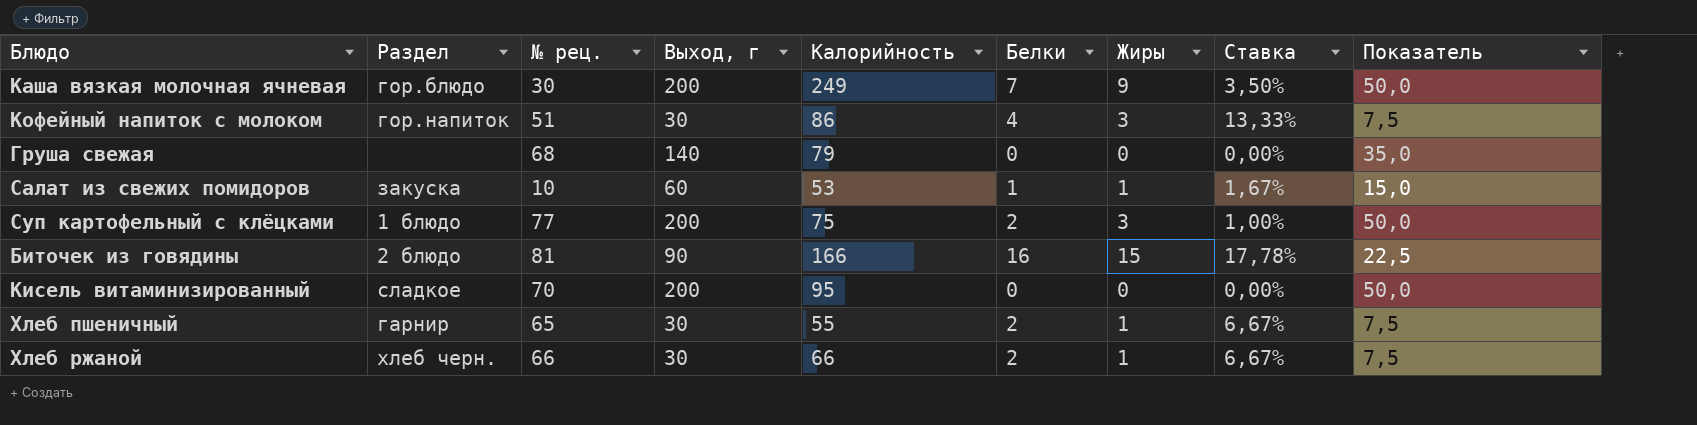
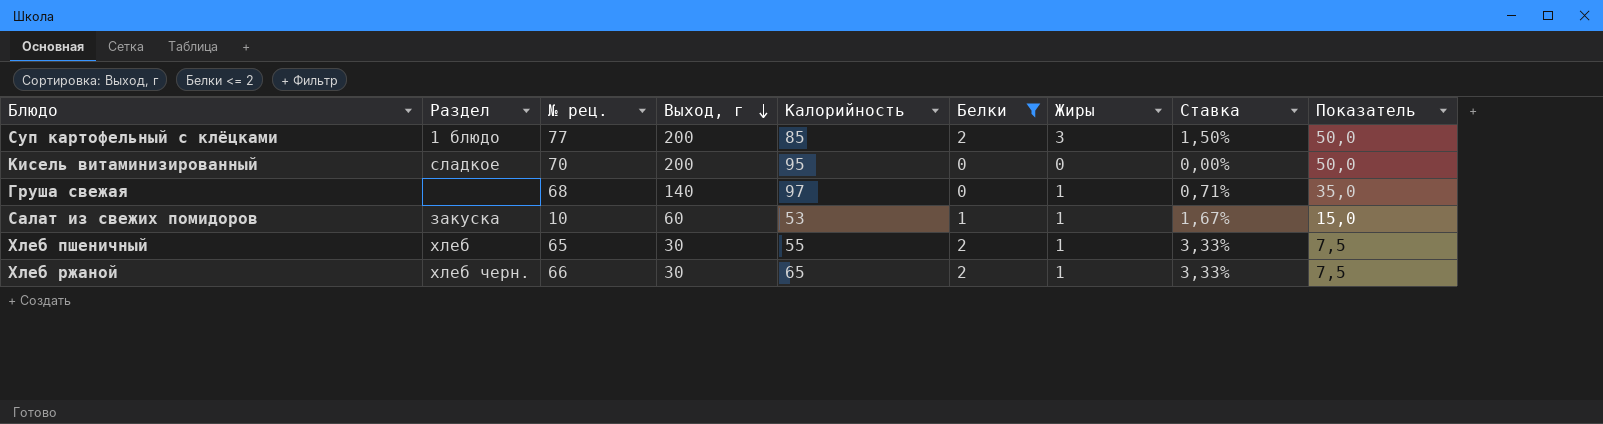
filter: none -> Белки <= 2
row order: none -> Выход, г descending
column Ставка | formula: [Белки] / [Выход, г] -> [Жиры] / [Выход, г]
Суп картофельный с клёцками | Калорийность: 75 -> 85
Груша свежая | Калорийность: 79 -> 97
Груша свежая | Жиры: 0 -> 1
Хлеб пшеничный | Раздел: гарнир -> хлеб
Хлеб ржаной | Калорийность: 66 -> 65

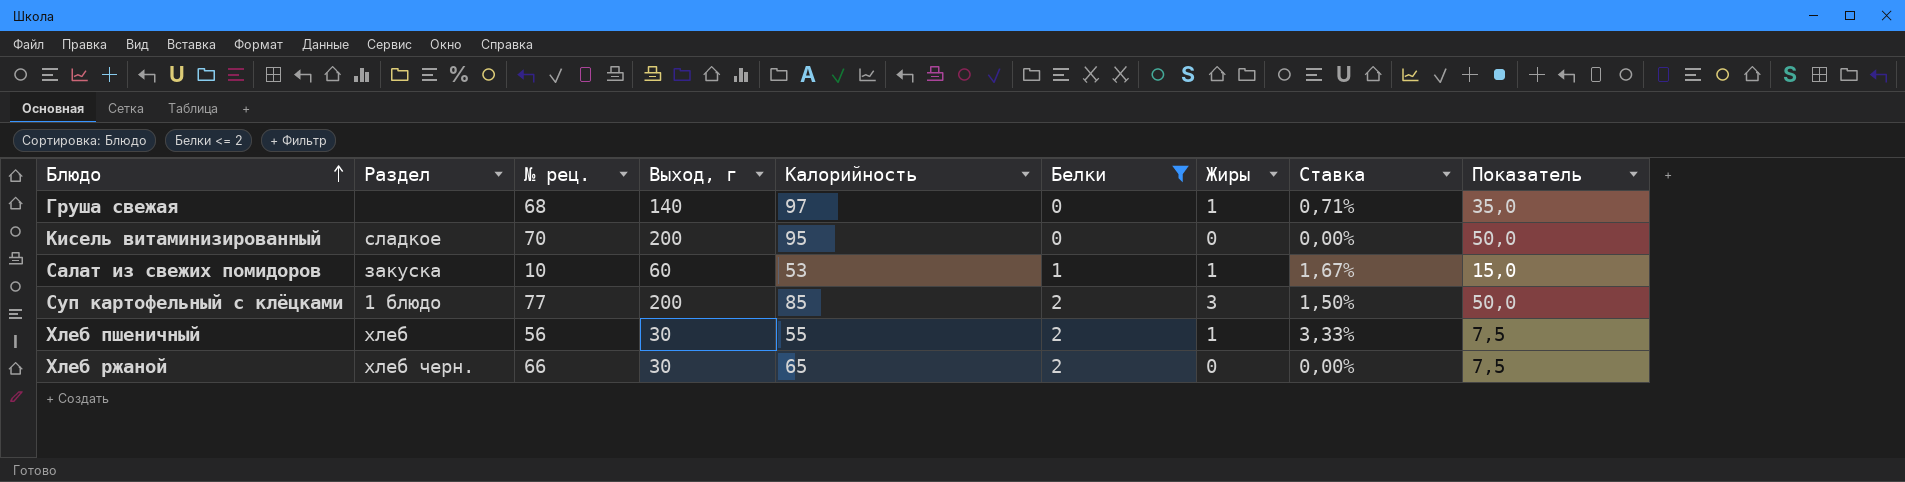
row order: Выход, г descending -> Блюдо ascending
Хлеб пшеничный | № рец.: 65 -> 56
Хлеб ржаной | Жиры: 1 -> 0
Хлеб ржаной | Ставка: 3,33% -> 0,00%

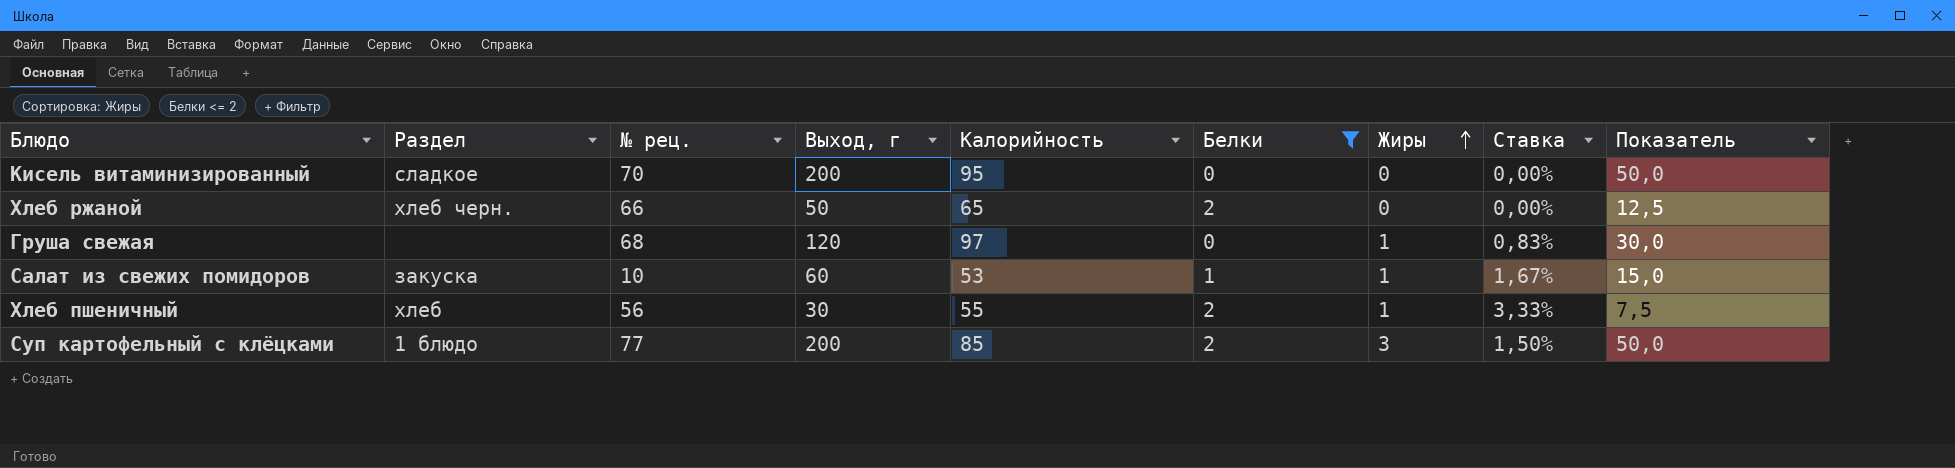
row order: Блюдо ascending -> Жиры ascending
Хлеб ржаной | Выход, г: 30 -> 50
Хлеб ржаной | Показатель: 7,5 -> 12,5
Груша свежая | Выход, г: 140 -> 120
Груша свежая | Ставка: 0,71% -> 0,83%
Груша свежая | Показатель: 35,0 -> 30,0

